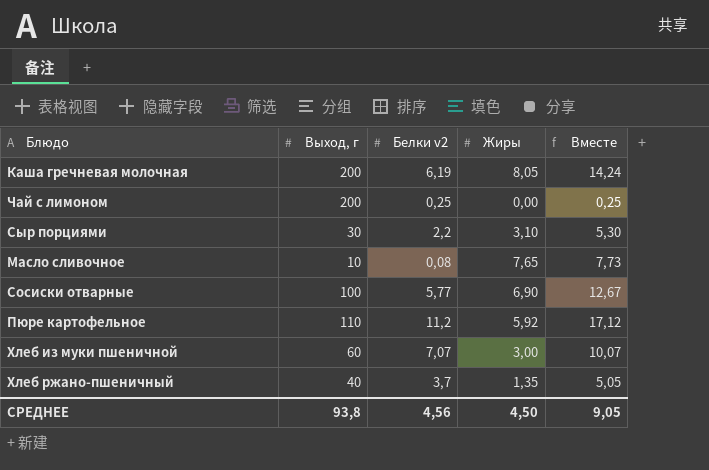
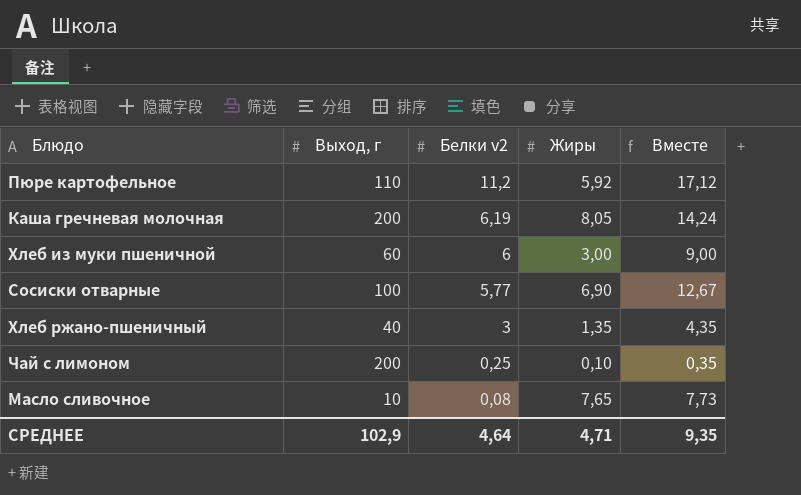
row order: none -> Белки v2 descending
row Сыр порциями: 30 | 2,2 | 3,10 | 5,30 -> none
Хлеб из муки пшеничной | Белки v2: 7,07 -> 6
Хлеб из муки пшеничной | Вместе: 10,07 -> 9,00
Хлеб ржано-пшеничный | Белки v2: 3,7 -> 3
Хлеб ржано-пшеничный | Вместе: 5,05 -> 4,35
Чай с лимоном | Жиры: 0,00 -> 0,10
Чай с лимоном | Вместе: 0,25 -> 0,35
СРЕДНЕЕ | Выход, г: 93,8 -> 102,9
СРЕДНЕЕ | Белки v2: 4,56 -> 4,64
СРЕДНЕЕ | Жиры: 4,50 -> 4,71
СРЕДНЕЕ | Вместе: 9,05 -> 9,35

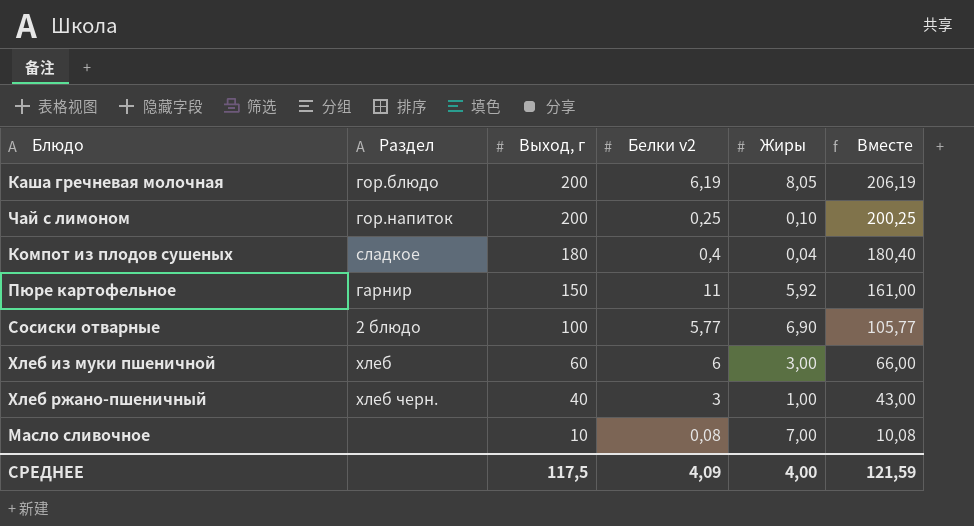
row order: Белки v2 descending -> Выход, г descending
column Раздел | position: none -> 2
column Вместе | formula: [Белки v2] + [Жиры] -> [Выход, г] + [Белки v2]
row Компот из плодов сушеных: none -> сладкое | 180 | 0,4 | 0,04 | 180,40
Пюре картофельное | Выход, г: 110 -> 150
Пюре картофельное | Белки v2: 11,2 -> 11
Хлеб ржано-пшеничный | Жиры: 1,35 -> 1,00
Масло сливочное | Жиры: 7,65 -> 7,00
СРЕДНЕЕ | Выход, г: 102,9 -> 117,5
СРЕДНЕЕ | Белки v2: 4,64 -> 4,09
СРЕДНЕЕ | Жиры: 4,71 -> 4,00
СРЕДНЕЕ | Вместе: 9,35 -> 121,59

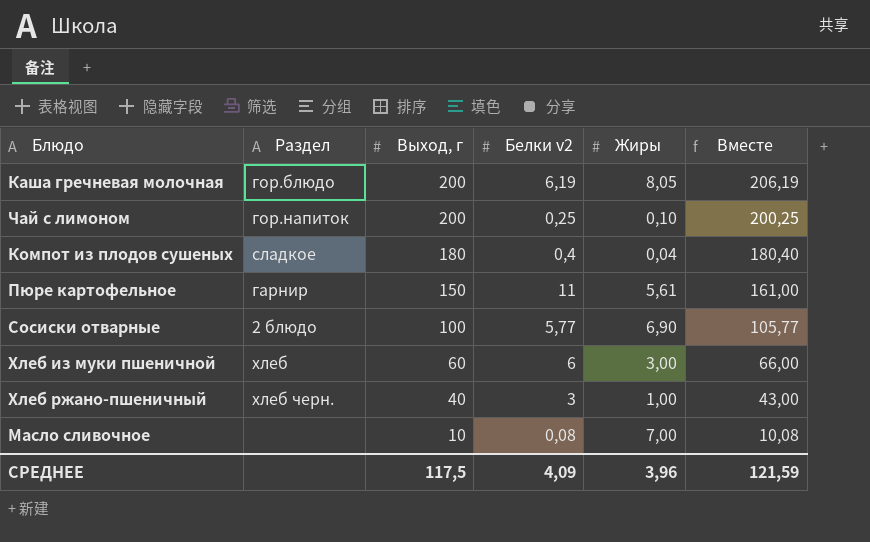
Пюре картофельное | Жиры: 5,92 -> 5,61
СРЕДНЕЕ | Жиры: 4,00 -> 3,96

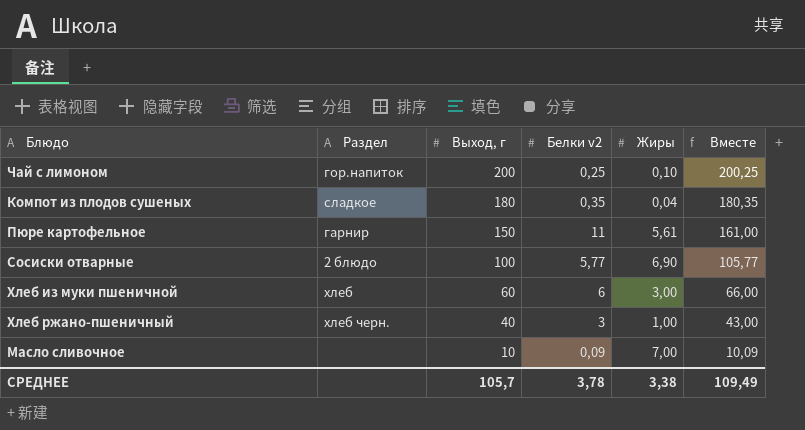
row Каша гречневая молочная: гор.блюдо | 200 | 6,19 | 8,05 | 206,19 -> none
Компот из плодов сушеных | Белки v2: 0,4 -> 0,35
Компот из плодов сушеных | Вместе: 180,40 -> 180,35
Масло сливочное | Белки v2: 0,08 -> 0,09
Масло сливочное | Вместе: 10,08 -> 10,09
СРЕДНЕЕ | Выход, г: 117,5 -> 105,7
СРЕДНЕЕ | Белки v2: 4,09 -> 3,78
СРЕДНЕЕ | Жиры: 3,96 -> 3,38
СРЕДНЕЕ | Вместе: 121,59 -> 109,49

